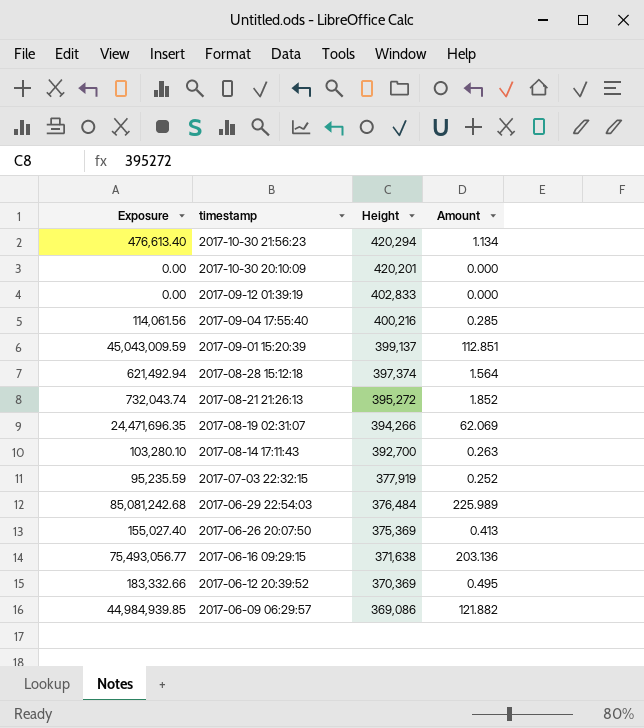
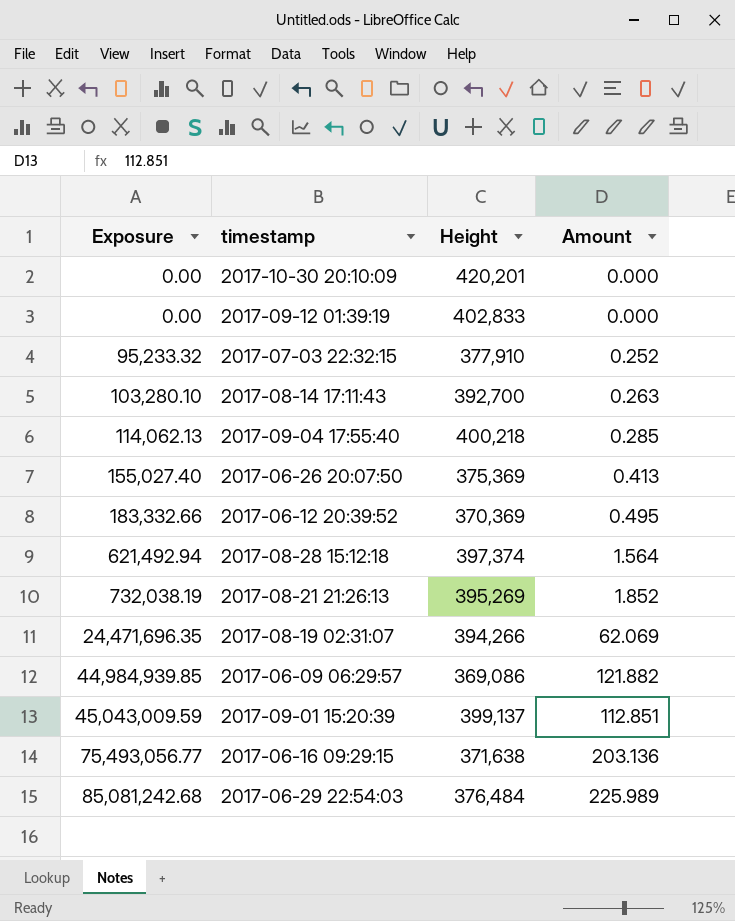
row order: timestamp descending -> Exposure ascending
row 2017-10-30 21:56:23: 476,613.40 | 420,294 | 1.134 -> none
2017-07-03 22:32:15 | Exposure: 95,235.59 -> 95,233.32
2017-07-03 22:32:15 | Height: 377,919 -> 377,910
2017-09-04 17:55:40 | Exposure: 114,061.56 -> 114,062.13
2017-09-04 17:55:40 | Height: 400,216 -> 400,218
2017-08-21 21:26:13 | Exposure: 732,043.74 -> 732,038.19
2017-08-21 21:26:13 | Height: 395,272 -> 395,269

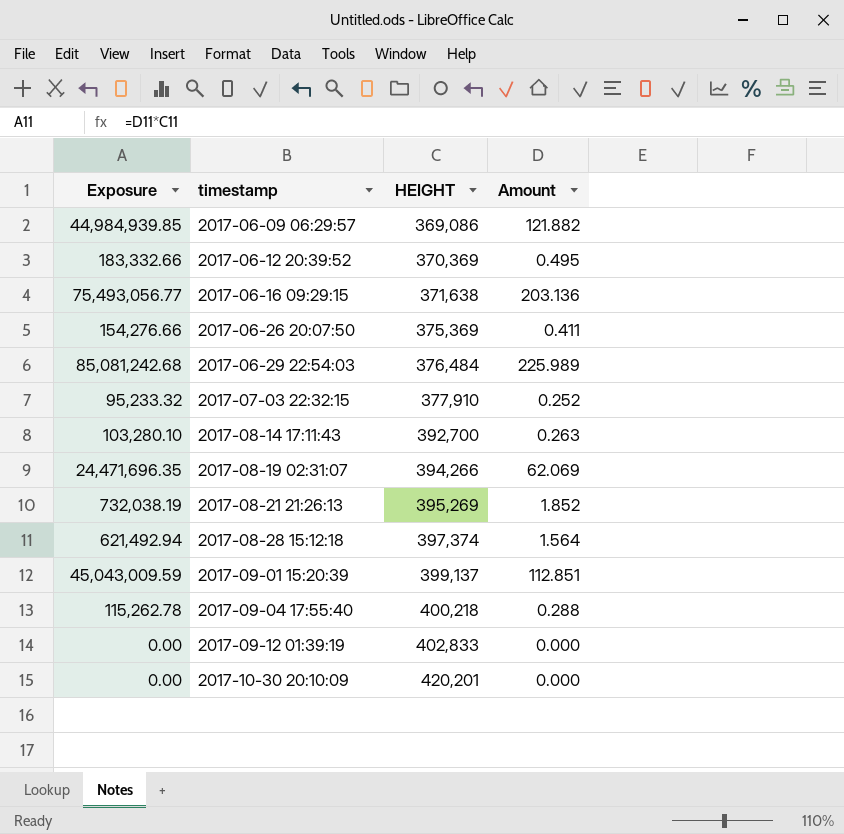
row order: Exposure ascending -> timestamp ascending
column name: Height -> HEIGHT
2017-06-26 20:07:50 | Exposure: 155,027.40 -> 154,276.66
2017-06-26 20:07:50 | Amount: 0.413 -> 0.411
2017-09-04 17:55:40 | Exposure: 114,062.13 -> 115,262.78
2017-09-04 17:55:40 | Amount: 0.285 -> 0.288

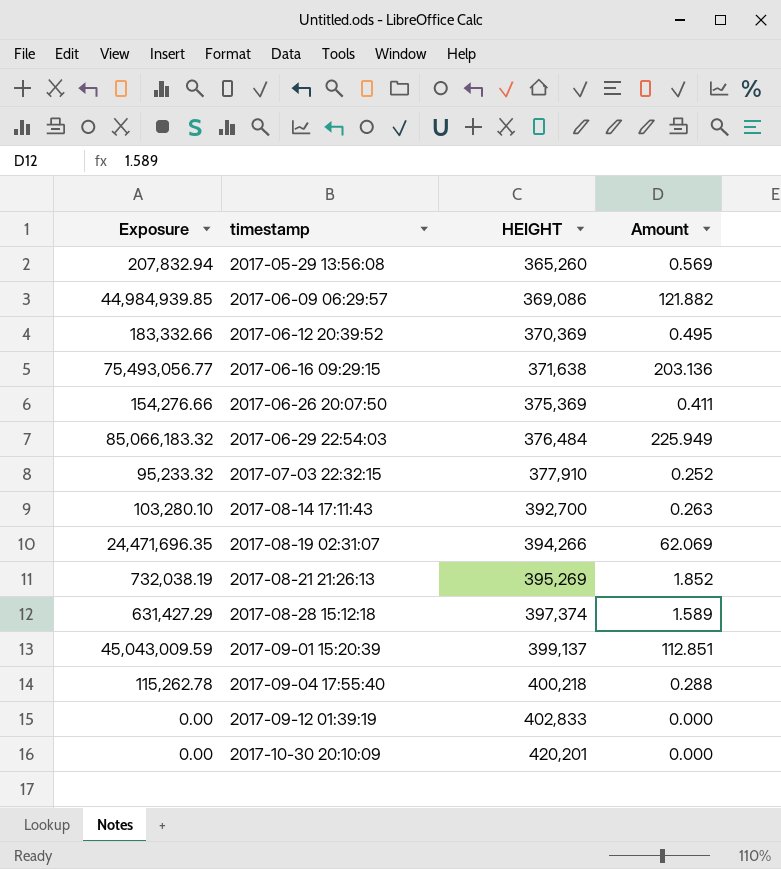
row 2017-05-29 13:56:08: none -> 207,832.94 | 365,260 | 0.569
2017-06-29 22:54:03 | Exposure: 85,081,242.68 -> 85,066,183.32
2017-06-29 22:54:03 | Amount: 225.989 -> 225.949
2017-08-28 15:12:18 | Exposure: 621,492.94 -> 631,427.29
2017-08-28 15:12:18 | Amount: 1.564 -> 1.589

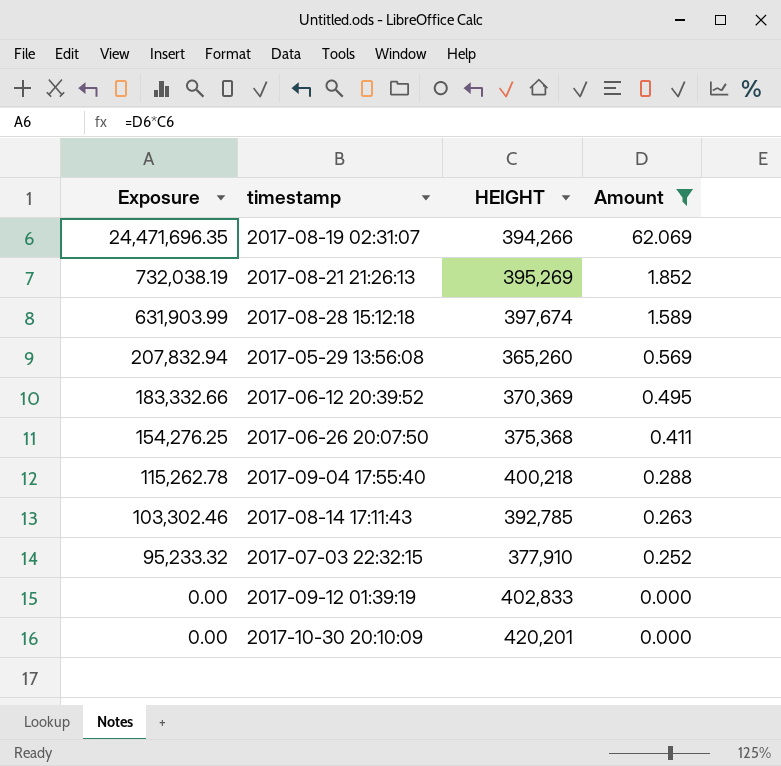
filter: none -> Amount <= 62.069
row order: timestamp ascending -> Exposure descending
2017-08-28 15:12:18 | Exposure: 631,427.29 -> 631,903.99
2017-08-28 15:12:18 | HEIGHT: 397,374 -> 397,674
2017-06-26 20:07:50 | Exposure: 154,276.66 -> 154,276.25
2017-06-26 20:07:50 | HEIGHT: 375,369 -> 375,368
2017-08-14 17:11:43 | Exposure: 103,280.10 -> 103,302.46
2017-08-14 17:11:43 | HEIGHT: 392,700 -> 392,785

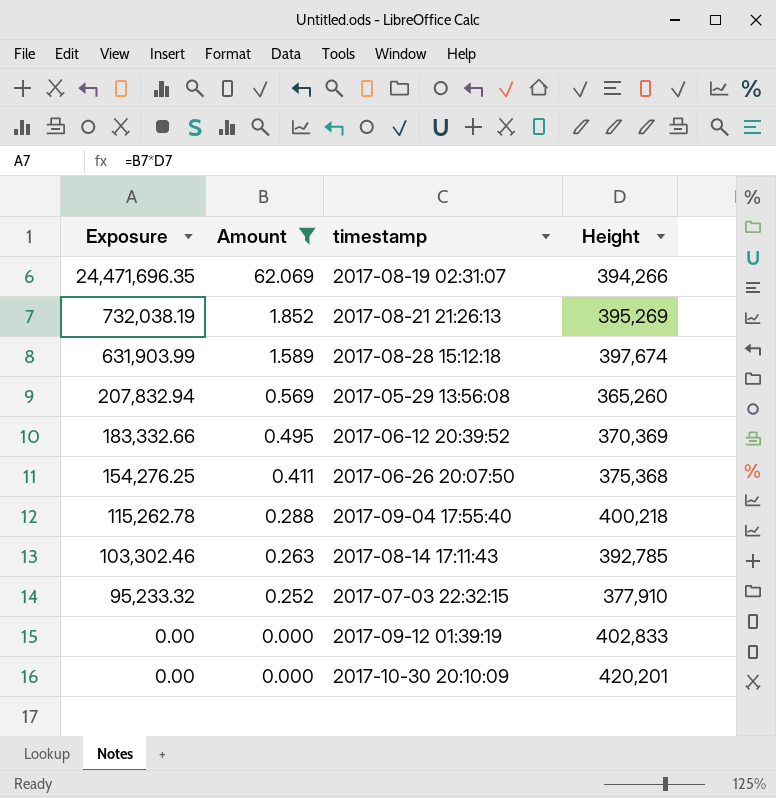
column Amount | position: 4 -> 2
column name: HEIGHT -> Height

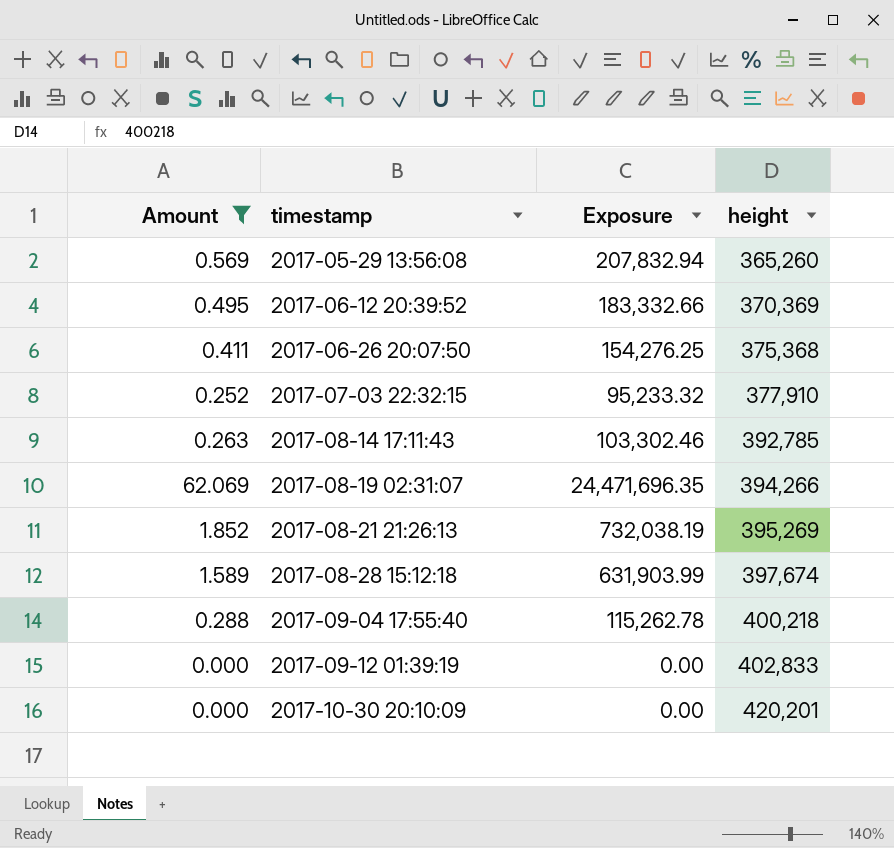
row order: Exposure descending -> timestamp ascending
column Exposure | position: 1 -> 3
column name: Height -> height

